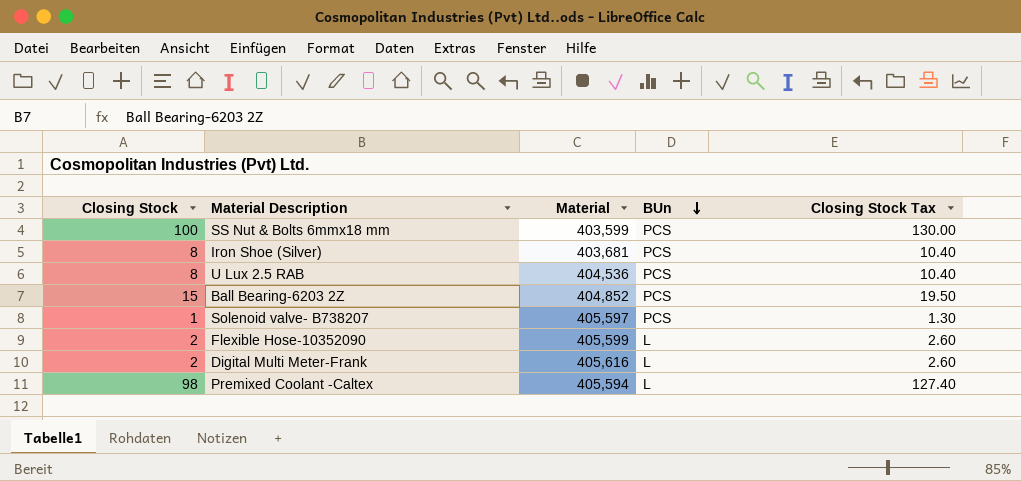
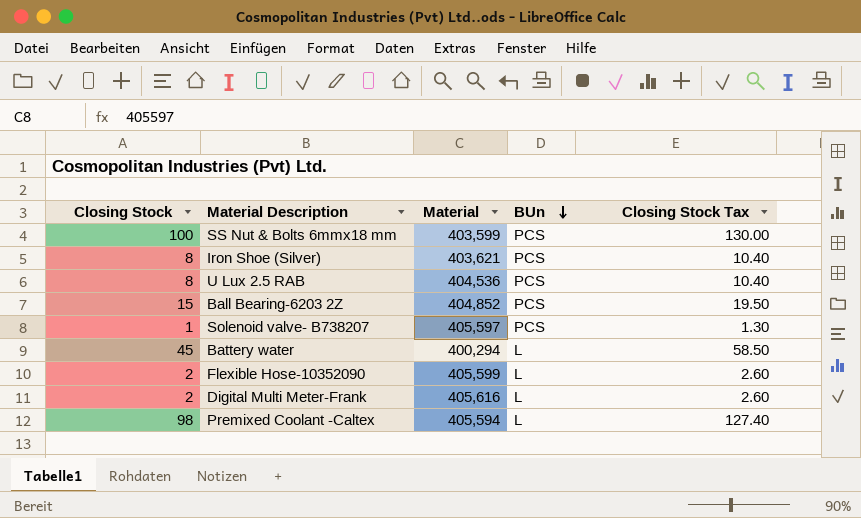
Iron Shoe (Silver) | Material: 403,681 -> 403,621
row Battery water: none -> 45 | 400,294 | L | 58.50

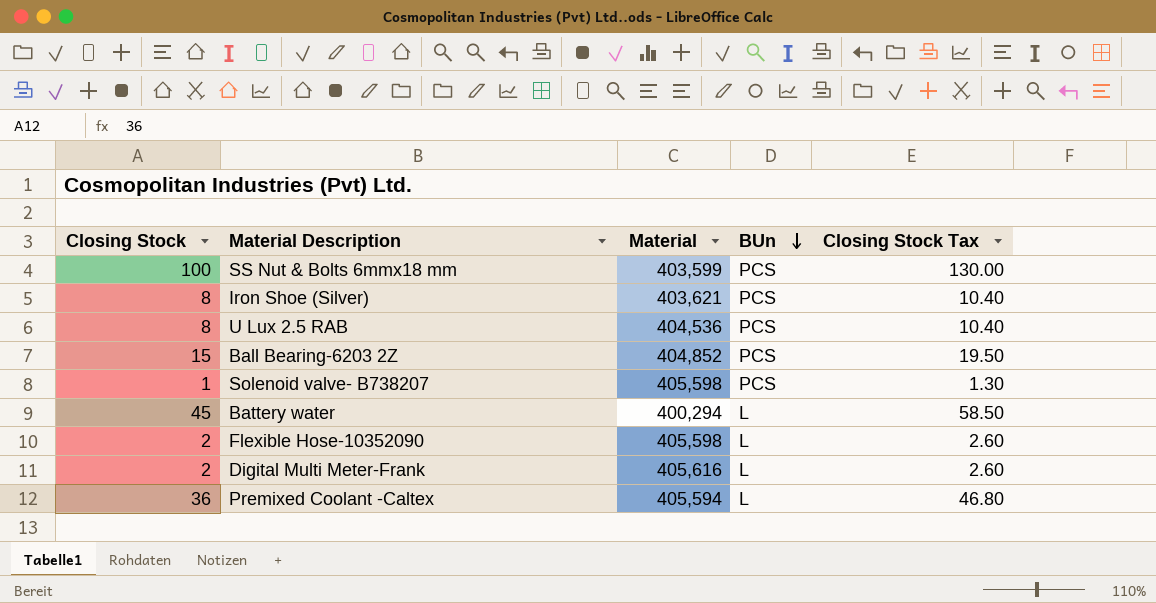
Solenoid valve- B738207 | Material: 405,597 -> 405,598
Flexible Hose-10352090 | Material: 405,599 -> 405,598
Premixed Coolant -Caltex | Closing Stock: 98 -> 36
Premixed Coolant -Caltex | Closing Stock Tax: 127.40 -> 46.80

